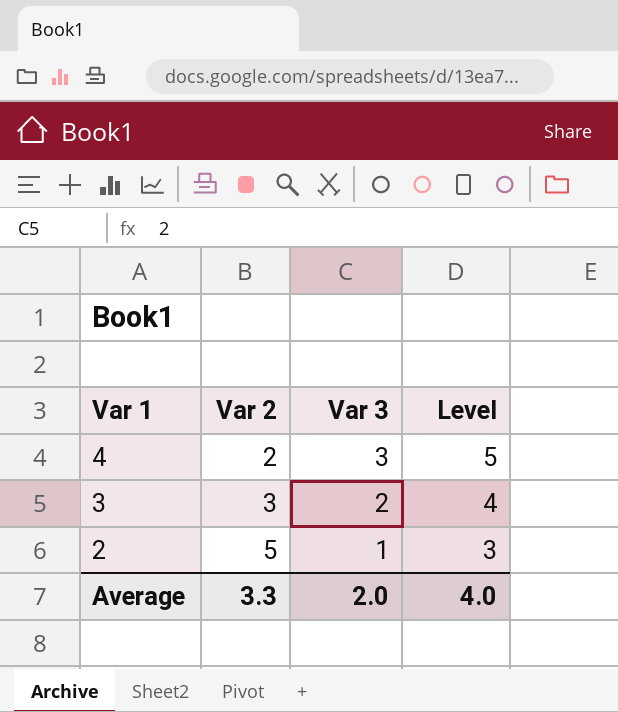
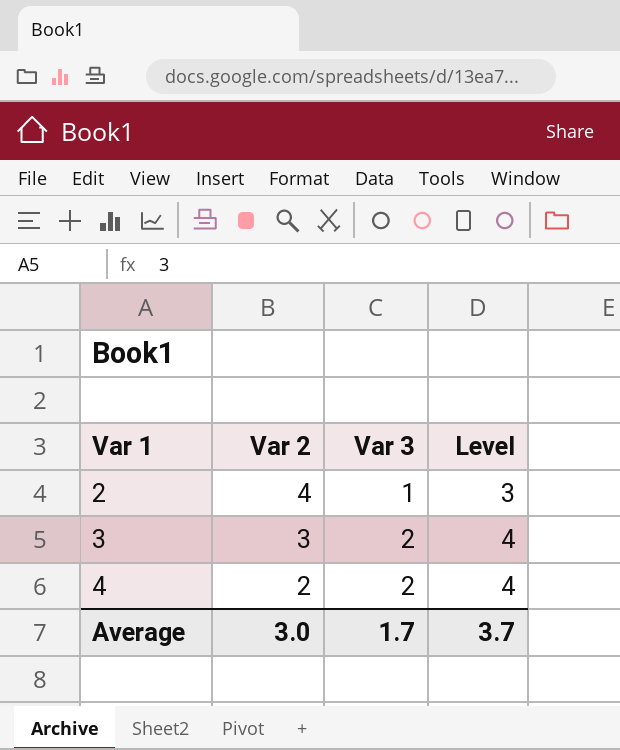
row order: Var 1 descending -> Var 1 ascending
2 | Var 2: 5 -> 4
4 | Var 3: 3 -> 2
4 | Level: 5 -> 4
Average | Var 2: 3.3 -> 3.0
Average | Var 3: 2.0 -> 1.7
Average | Level: 4.0 -> 3.7

